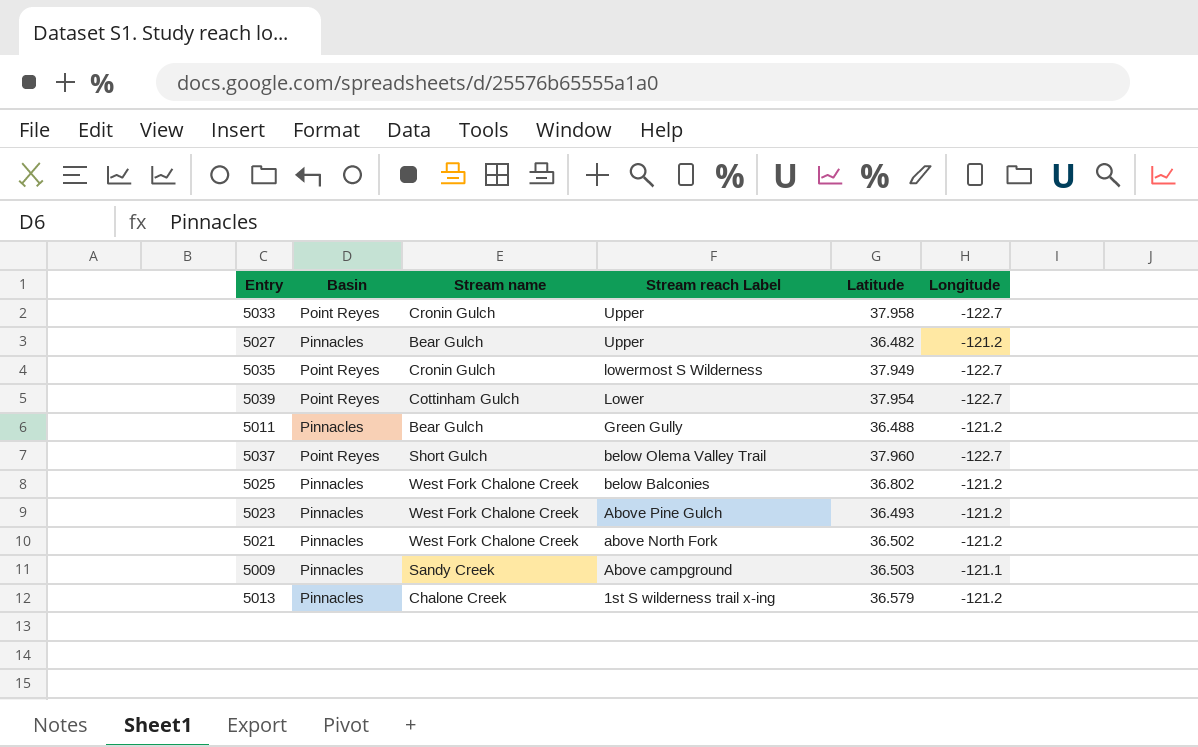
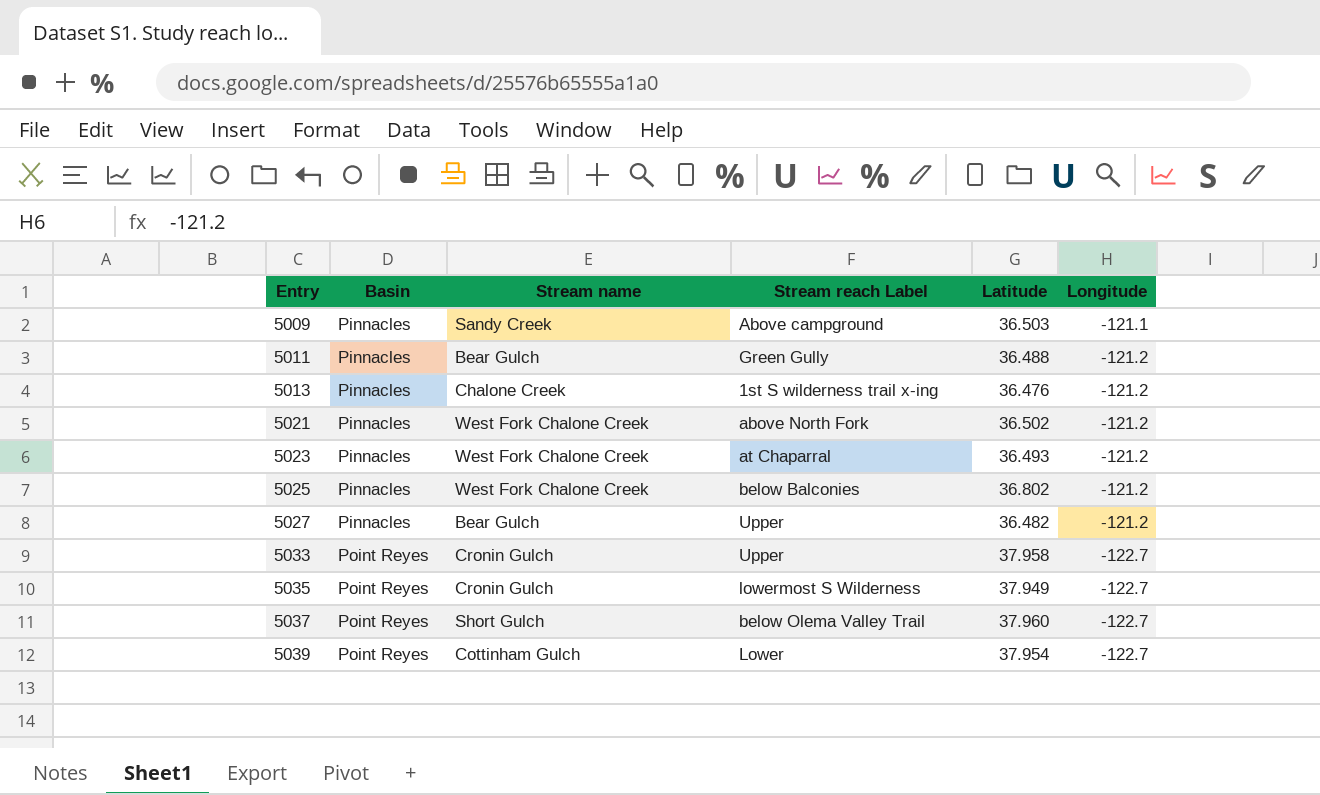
row order: Stream reach Label descending -> Entry ascending
5013 | Latitude: 36.579 -> 36.476
5023 | Stream reach Label: Above Pine Gulch -> at Chaparral

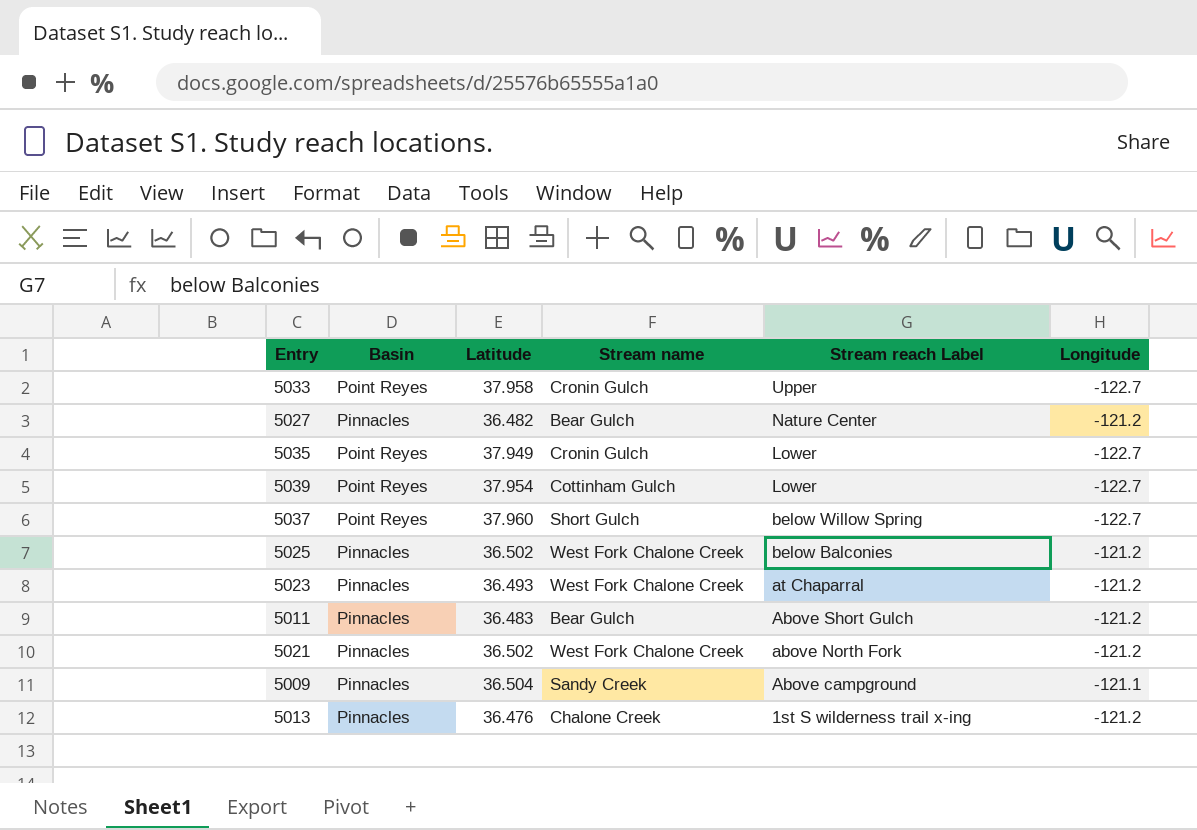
row order: Entry ascending -> Stream reach Label descending
column Latitude | position: 5 -> 3
5027 | Stream reach Label: Upper -> Nature Center
5035 | Stream reach Label: lowermost S Wilderness -> Lower
5037 | Stream reach Label: below Olema Valley Trail -> below Willow Spring
5025 | Latitude: 36.802 -> 36.502
5011 | Latitude: 36.488 -> 36.483
5011 | Stream reach Label: Green Gully -> Above Short Gulch
5009 | Latitude: 36.503 -> 36.504

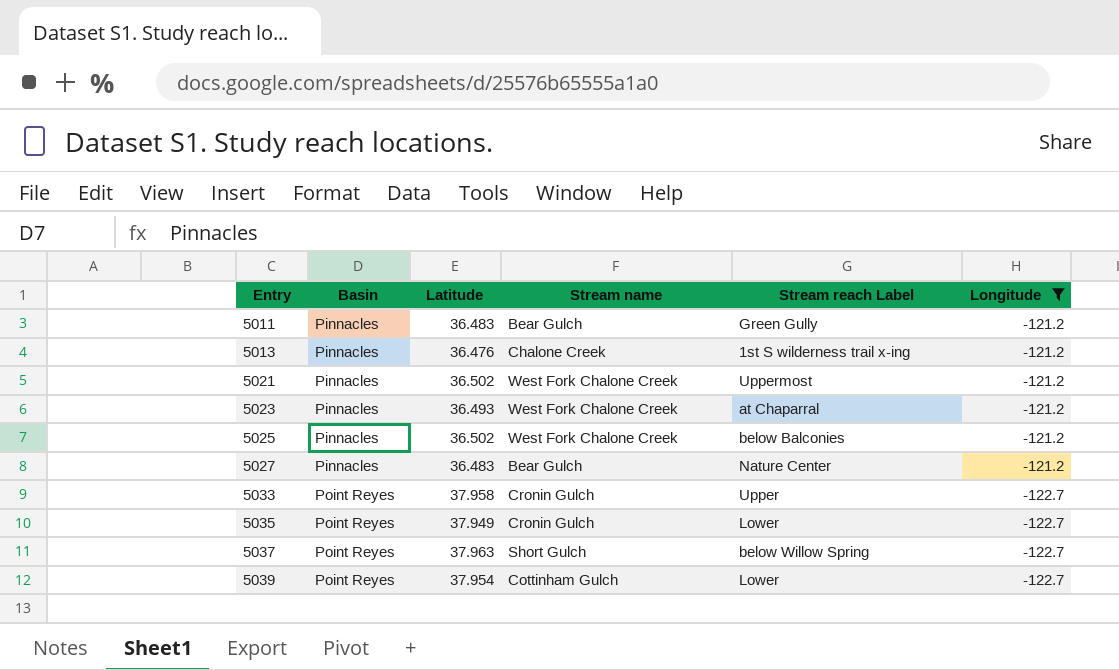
filter: none -> Longitude != -121.1
row order: Stream reach Label descending -> Entry ascending
5011 | Stream reach Label: Above Short Gulch -> Green Gully
5021 | Stream reach Label: above North Fork -> Uppermost
5027 | Latitude: 36.482 -> 36.483
5037 | Latitude: 37.960 -> 37.963

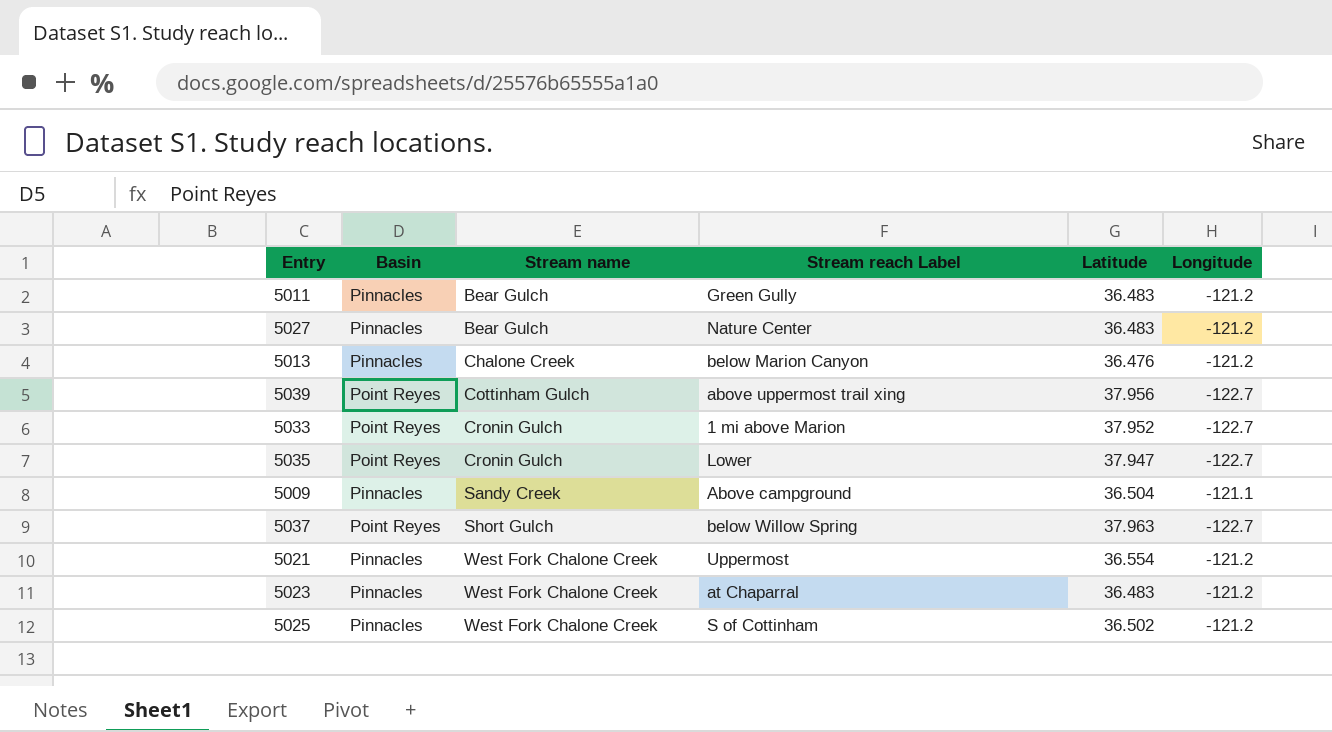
filter: Longitude != -121.1 -> none
row order: Entry ascending -> Stream name ascending
column Latitude | position: 3 -> 5
5013 | Stream reach Label: 1st S wilderness trail x-ing -> below Marion Canyon
5039 | Stream reach Label: Lower -> above uppermost trail xing
5039 | Latitude: 37.954 -> 37.956
5033 | Stream reach Label: Upper -> 1 mi above Marion
5033 | Latitude: 37.958 -> 37.952
5035 | Latitude: 37.949 -> 37.947
5021 | Latitude: 36.502 -> 36.554
5023 | Latitude: 36.493 -> 36.483
5025 | Stream reach Label: below Balconies -> S of Cottinham

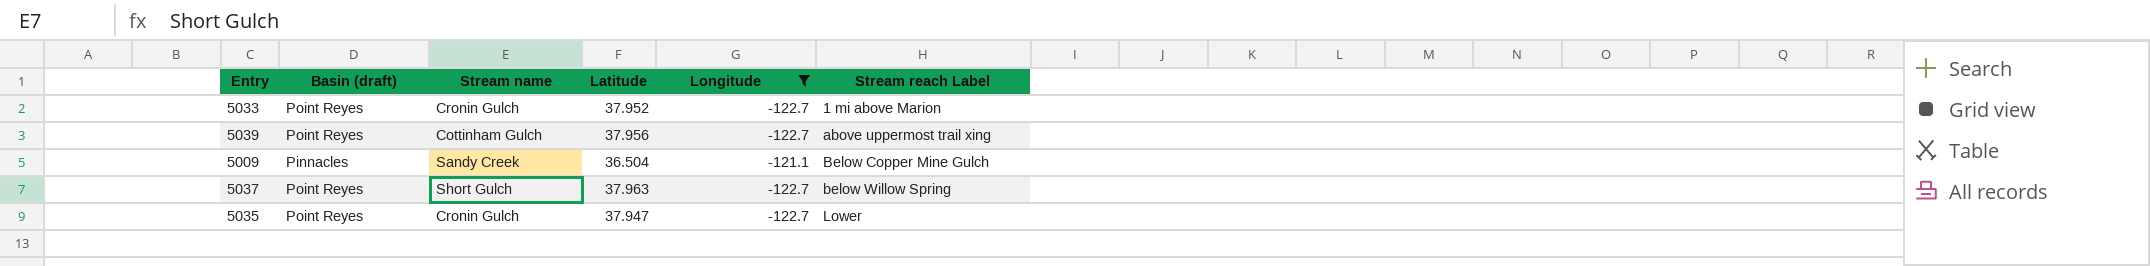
filter: none -> Longitude != -121.2
row order: Stream name ascending -> Stream reach Label ascending
column name: Basin -> Basin (draft)
column Stream reach Label | position: 4 -> 6
5009 | Stream reach Label: Above campground -> Below Copper Mine Gulch

